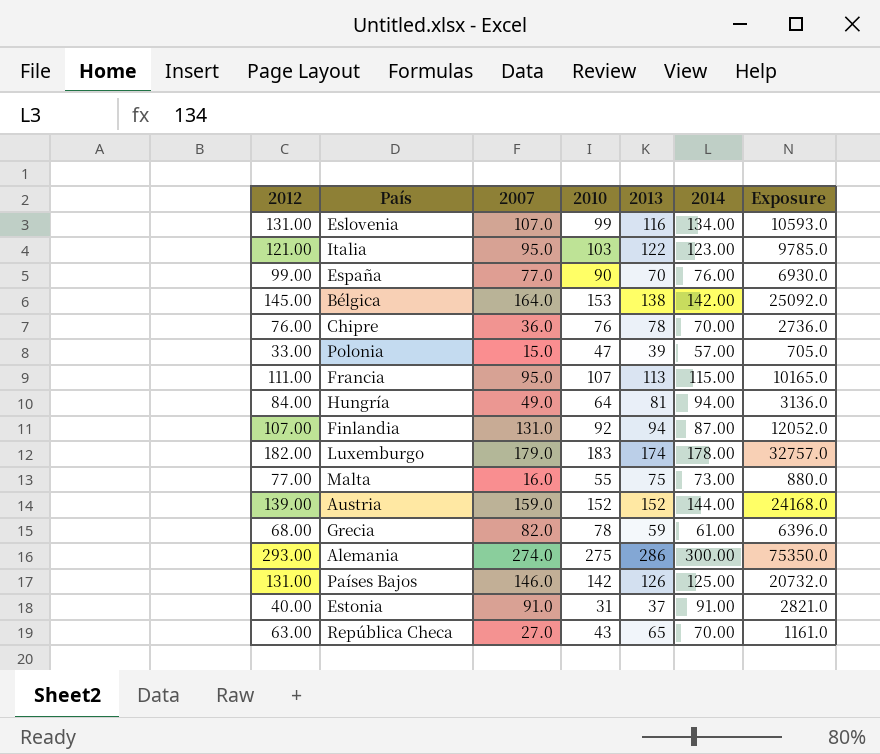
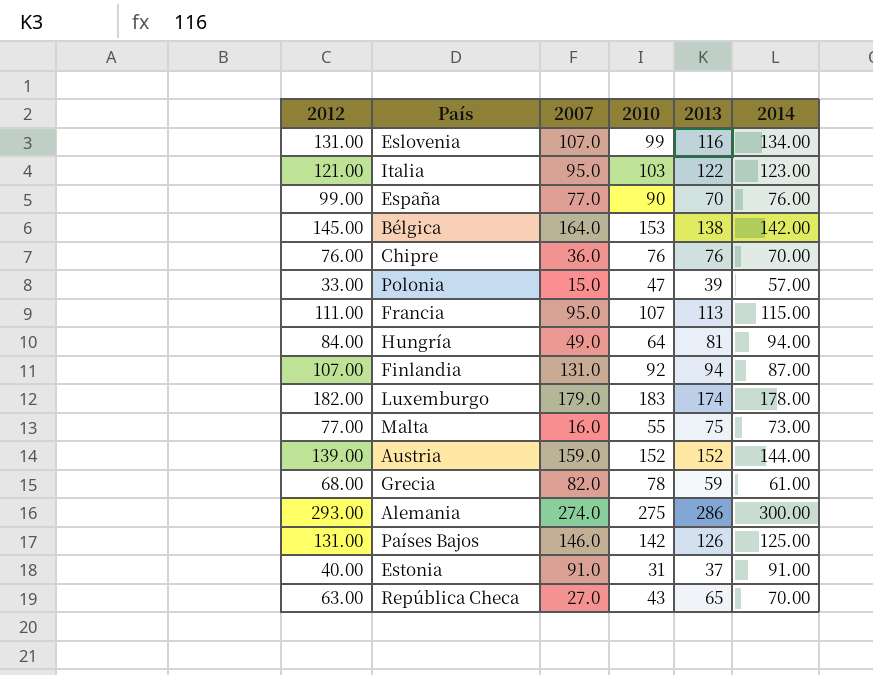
column Exposure | formula: [2007] * [2010] -> none
Chipre | 2013: 78 -> 76

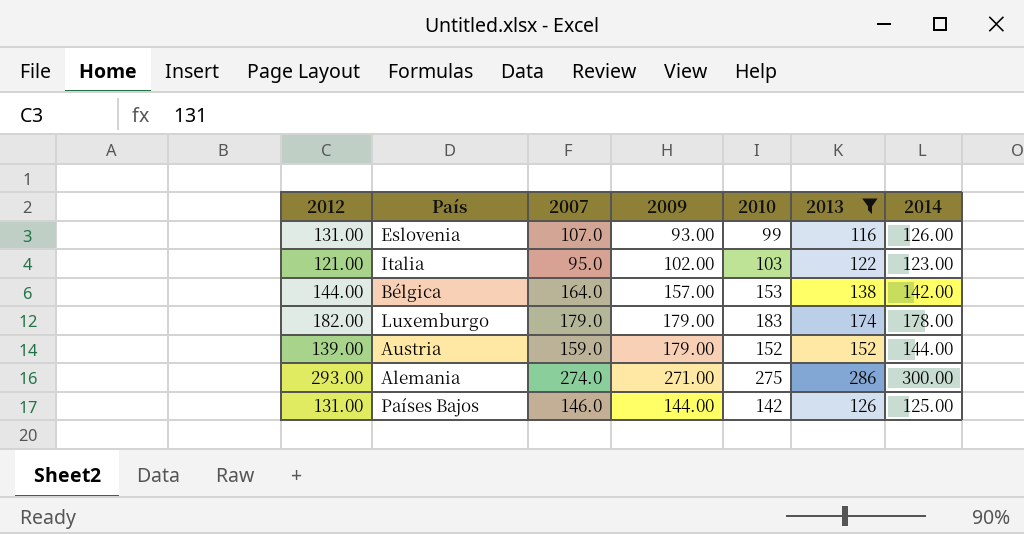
filter: none -> 2013 >= 116
column 2009 | position: none -> 4
Eslovenia | 2014: 134.00 -> 126.00
Bélgica | 2012: 145.00 -> 144.00

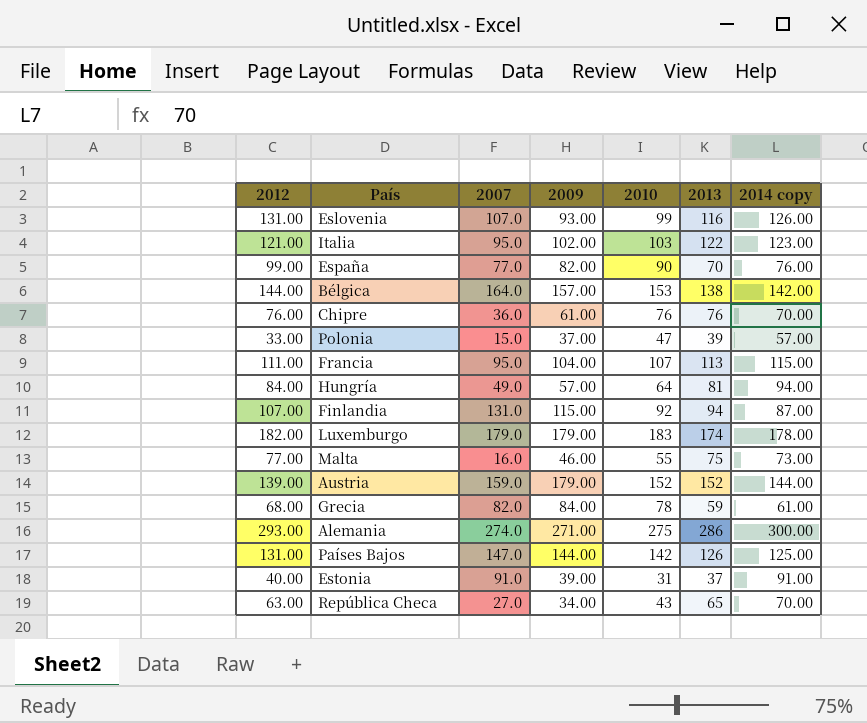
filter: 2013 >= 116 -> none
column name: 2014 -> 2014 copy
Países Bajos | 2007: 146.0 -> 147.0

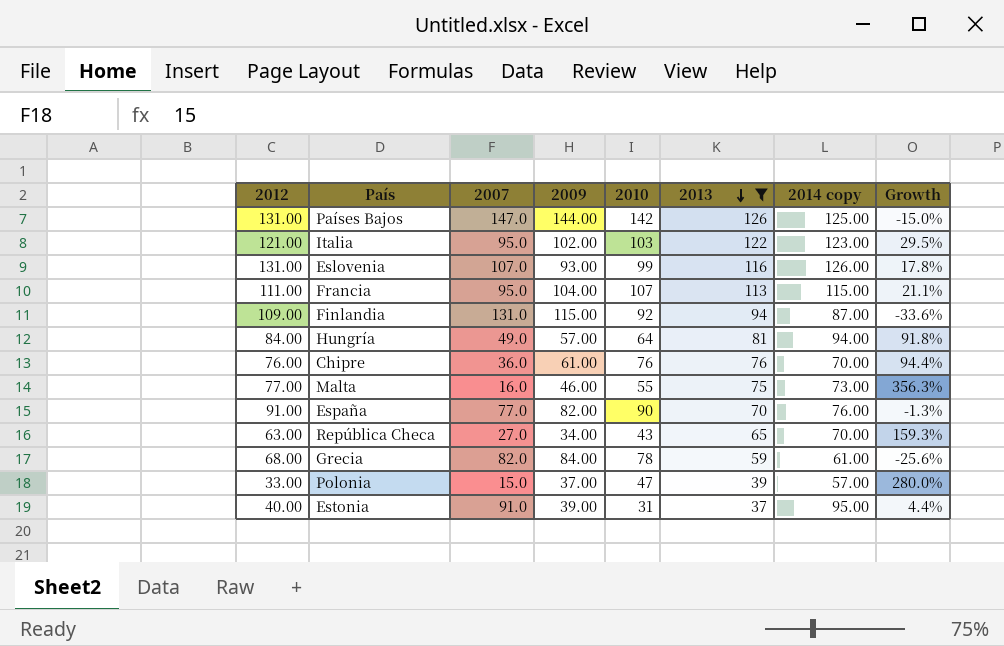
filter: none -> 2013 <= 126
row order: none -> 2013 descending
column Growth | formula: none -> ([2014 copy] - [2007]) / [2007]
Finlandia | 2012: 107.00 -> 109.00
España | 2012: 99.00 -> 91.00
Estonia | 2014 copy: 91.00 -> 95.00

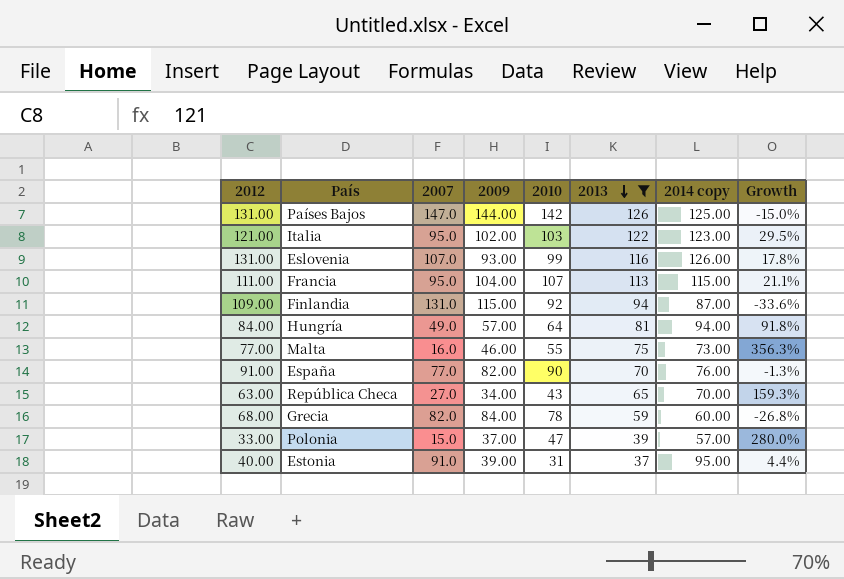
row Chipre: 76.00 | 36.0 | 61.00 | 76 | 76 | 70.00 | 94.4% -> none
Grecia | 2014 copy: 61.00 -> 60.00
Grecia | Growth: -25.6% -> -26.8%

